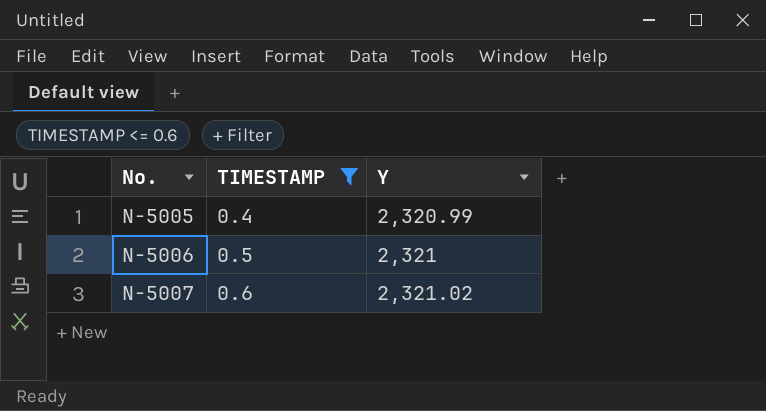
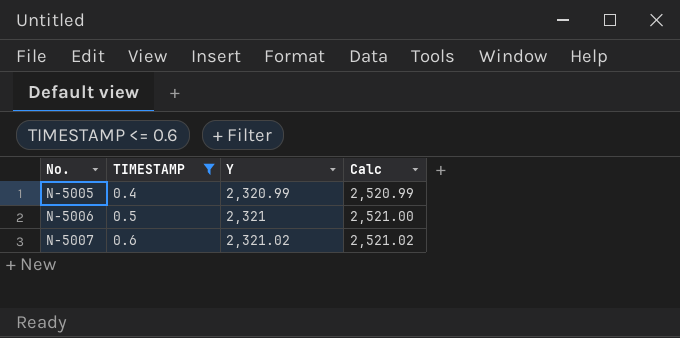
column Calc | formula: none -> [Y] + 200

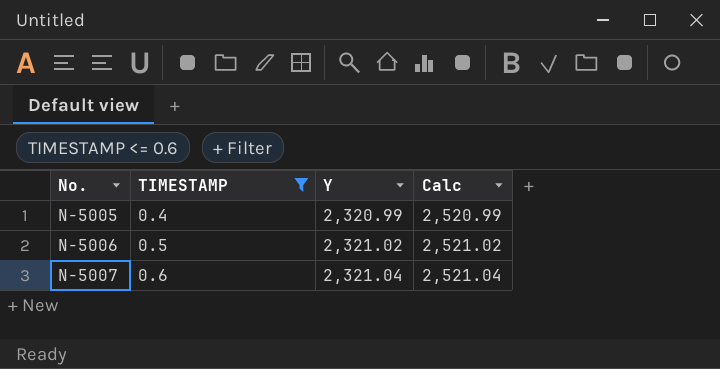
N-5006 | Y: 2,321 -> 2,321.02
N-5006 | Calc: 2,521.00 -> 2,521.02
N-5007 | Y: 2,321.02 -> 2,321.04
N-5007 | Calc: 2,521.02 -> 2,521.04

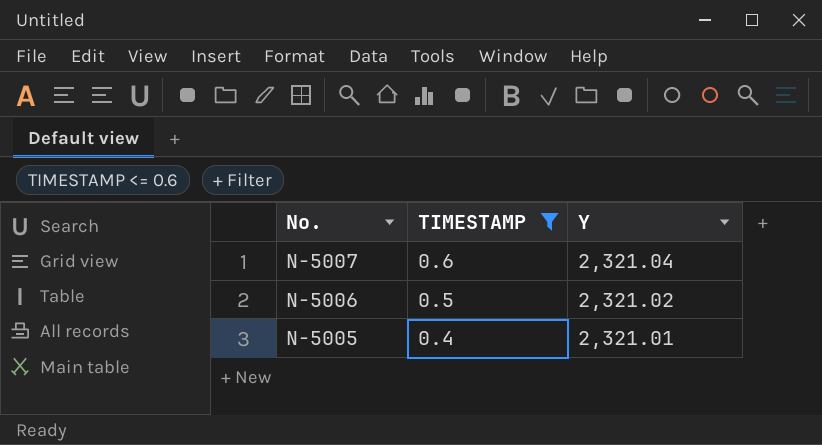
row order: No. ascending -> No. descending
column Calc | formula: [Y] + 200 -> none
N-5005 | Y: 2,320.99 -> 2,321.01

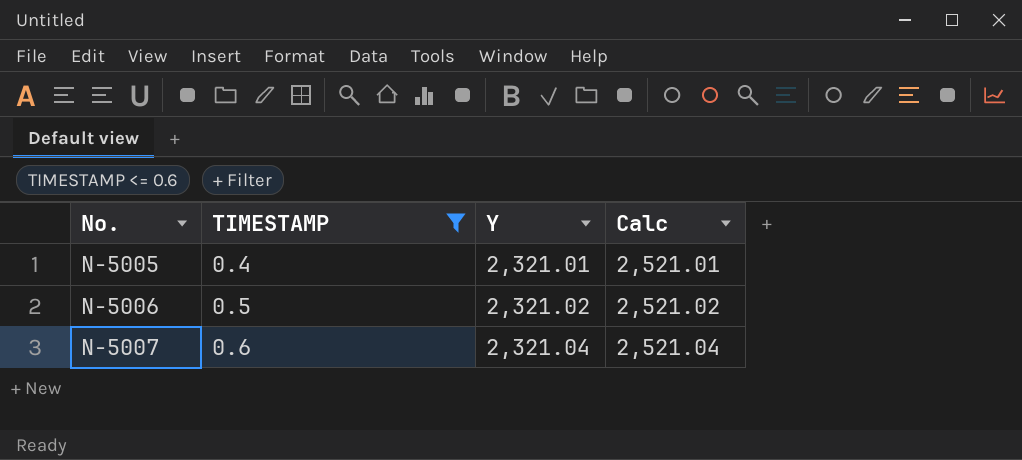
row order: No. descending -> No. ascending
column Calc | formula: none -> [Y] + 200

